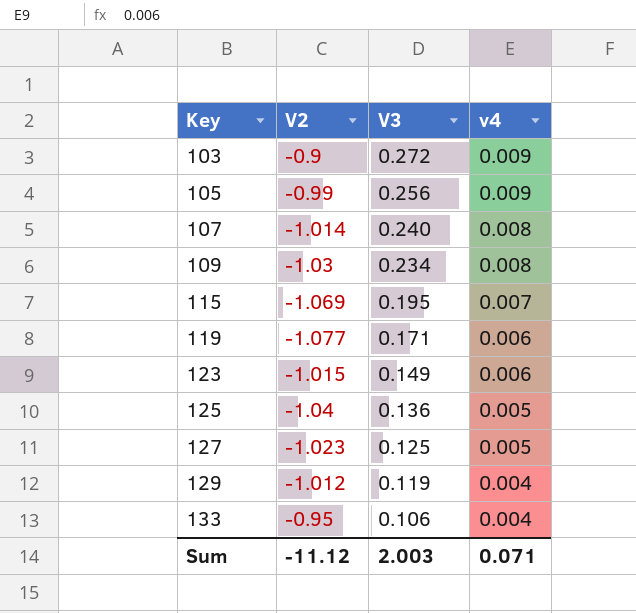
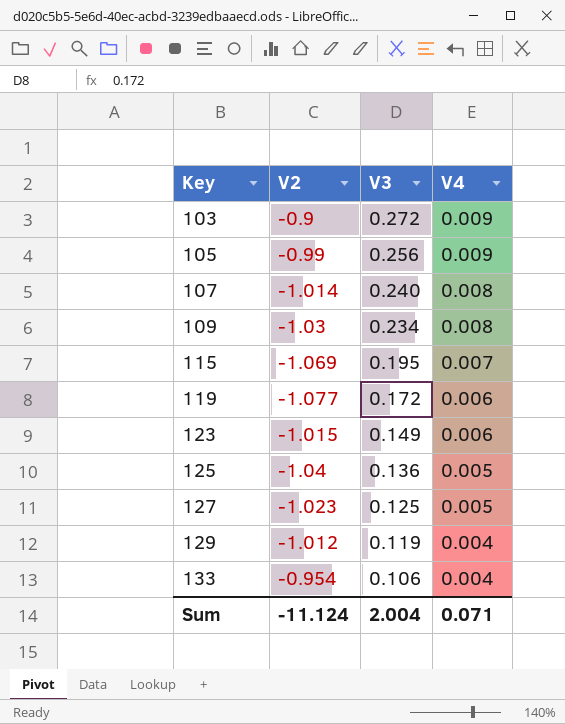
column name: v4 -> V4
119 | V3: 0.171 -> 0.172
133 | V2: -0.95 -> -0.954
Sum | V2: -11.12 -> -11.124
Sum | V3: 2.003 -> 2.004

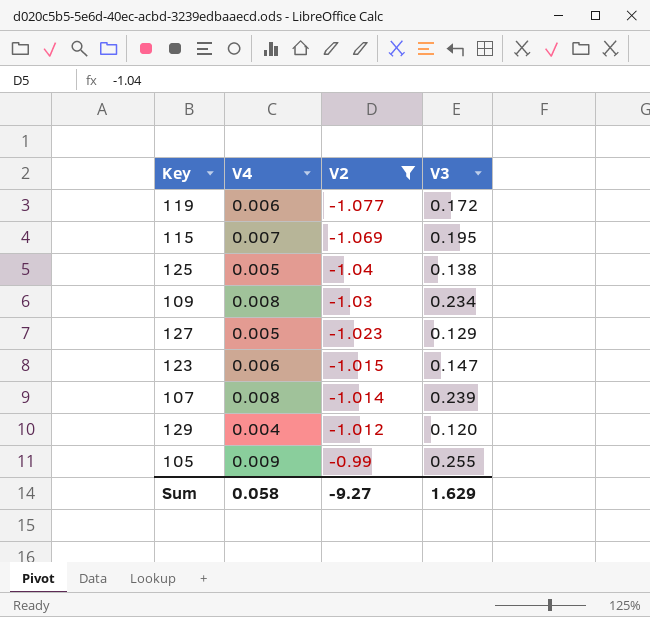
filter: none -> V2 <= -0.99
row order: Key ascending -> V2 ascending
column V4 | position: 4 -> 2
125 | V3: 0.136 -> 0.138
127 | V3: 0.125 -> 0.129
123 | V3: 0.149 -> 0.147
107 | V3: 0.240 -> 0.239
129 | V3: 0.119 -> 0.120
105 | V3: 0.256 -> 0.255
Sum | V4: 0.071 -> 0.058
Sum | V2: -11.124 -> -9.27
Sum | V3: 2.004 -> 1.629

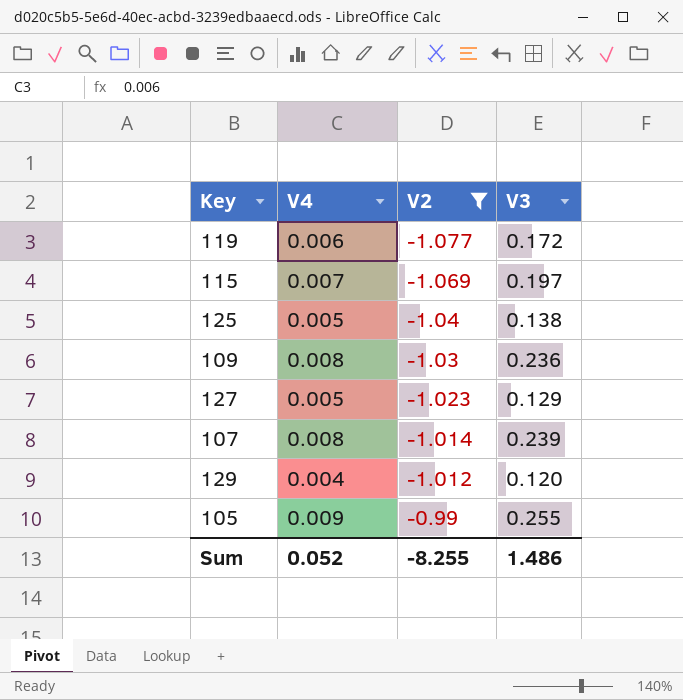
row 123: 0.006 | -1.015 | 0.147 -> none
115 | V3: 0.195 -> 0.197
109 | V3: 0.234 -> 0.236
Sum | V4: 0.058 -> 0.052
Sum | V2: -9.27 -> -8.255
Sum | V3: 1.629 -> 1.486

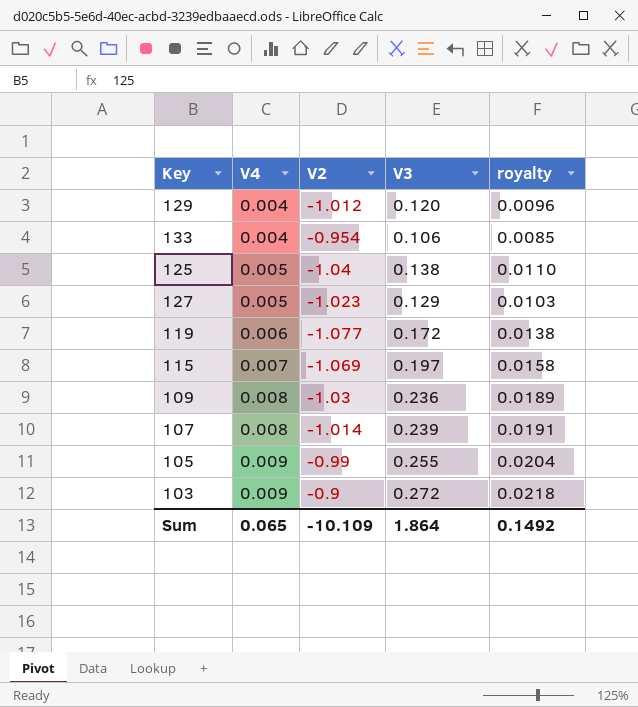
filter: V2 <= -0.99 -> none
row order: V2 ascending -> V4 ascending
column royalty | formula: none -> [V3] * 0.08
Sum | V4: 0.052 -> 0.065
Sum | V2: -8.255 -> -10.109
Sum | V3: 1.486 -> 1.864

